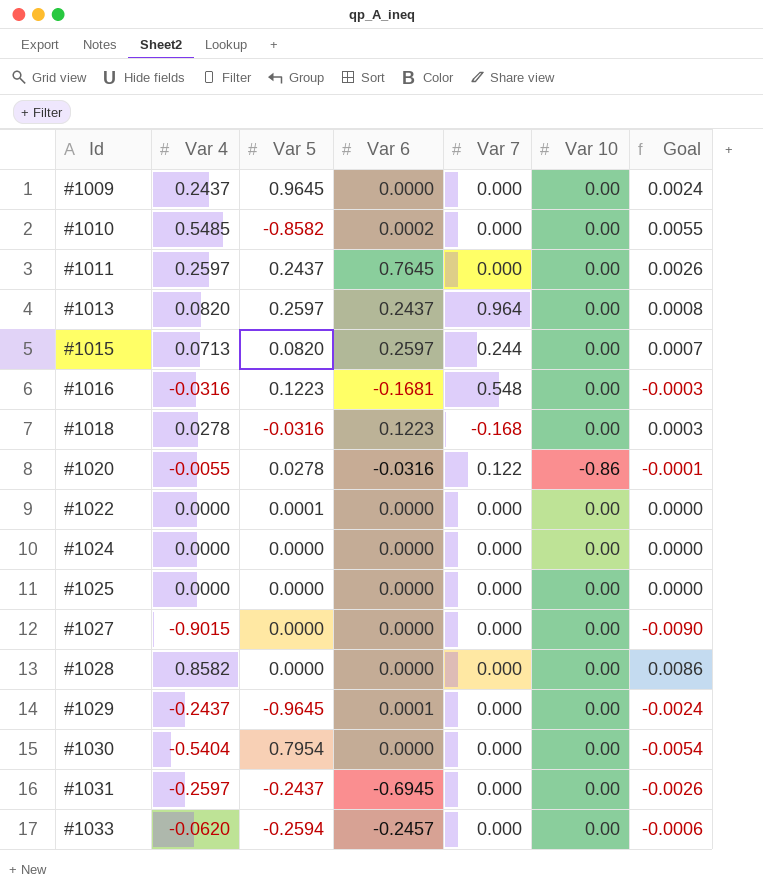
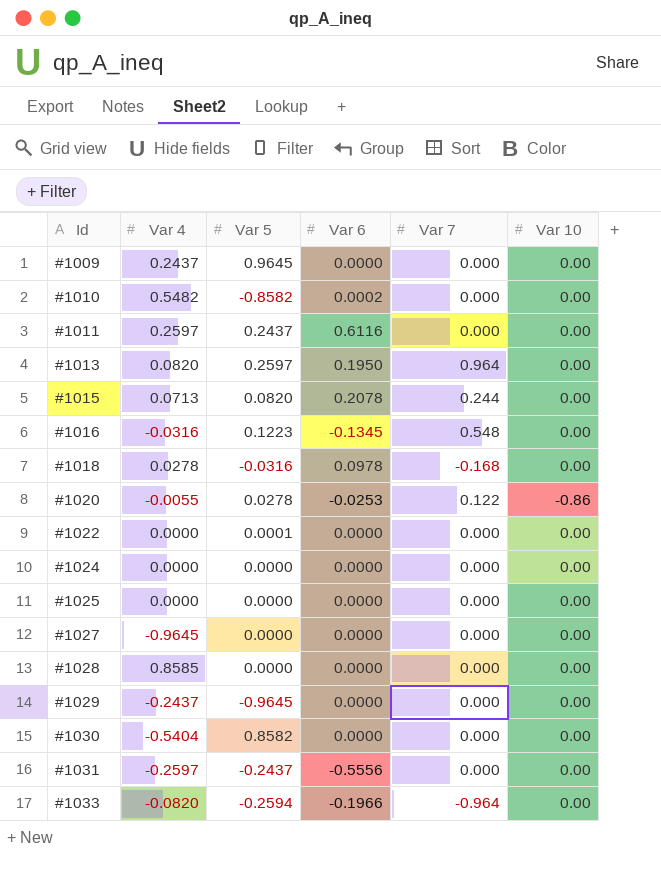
column Goal | formula: [Var 4] * 0.01 -> none
#1010 | Var 4: 0.5485 -> 0.5482
#1011 | Var 6: 0.7645 -> 0.6116
#1013 | Var 6: 0.2437 -> 0.1950
#1015 | Var 6: 0.2597 -> 0.2078
#1016 | Var 6: -0.1681 -> -0.1345
#1018 | Var 6: 0.1223 -> 0.0978
#1020 | Var 6: -0.0316 -> -0.0253
#1027 | Var 4: -0.9015 -> -0.9645
#1028 | Var 4: 0.8582 -> 0.8585
#1029 | Var 6: 0.0001 -> 0.0000
#1030 | Var 5: 0.7954 -> 0.8582
#1031 | Var 6: -0.6945 -> -0.5556
#1033 | Var 4: -0.0620 -> -0.0820
#1033 | Var 6: -0.2457 -> -0.1966
#1033 | Var 7: 0.000 -> -0.964

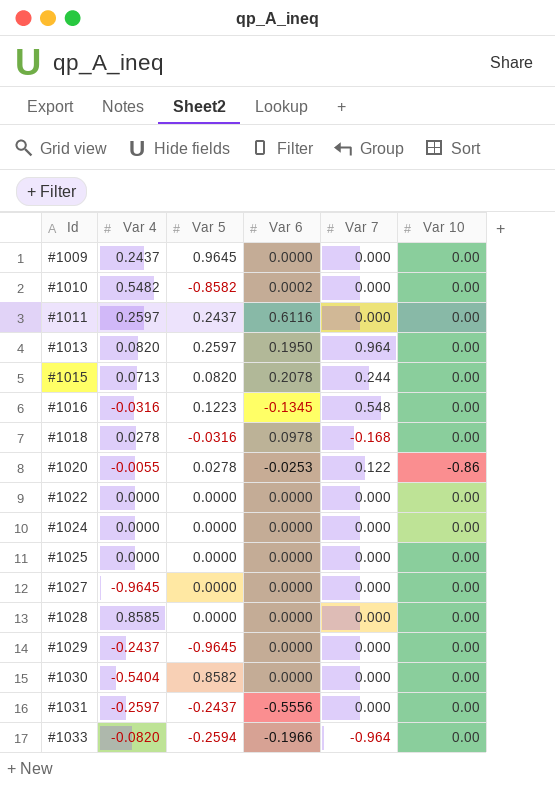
#1022 | Var 5: 0.0001 -> 0.0000

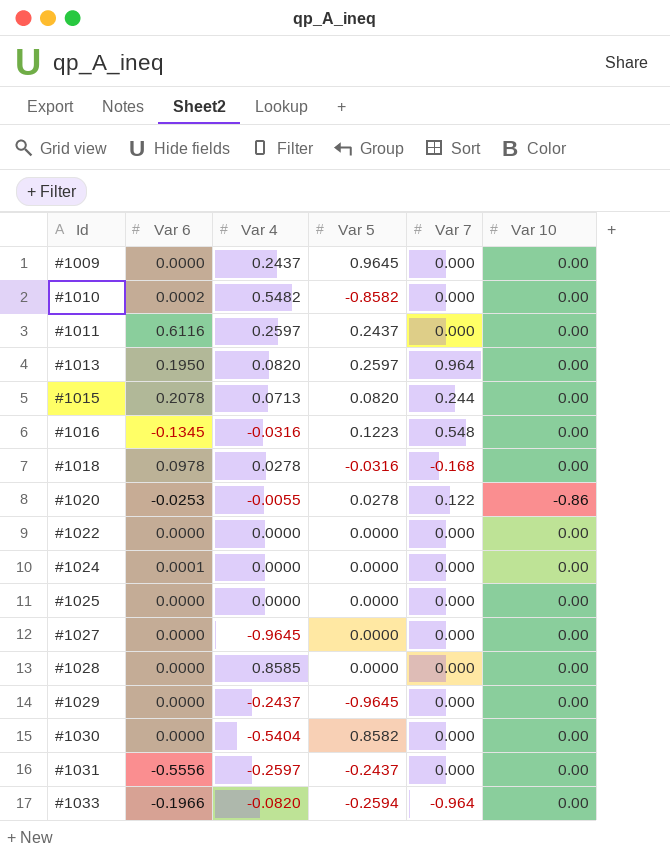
column Var 6 | position: 4 -> 2
#1024 | Var 6: 0.0000 -> 0.0001

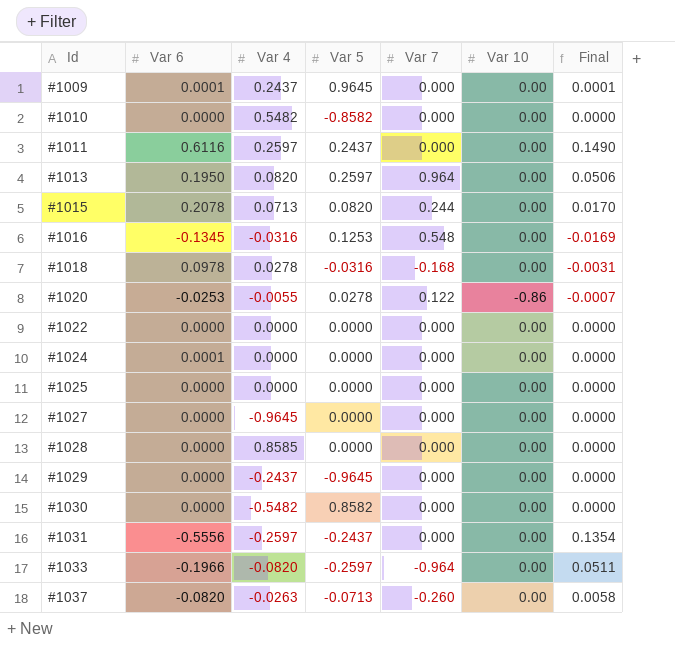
column Final | formula: none -> [Var 6] * [Var 5]
#1009 | Var 6: 0.0000 -> 0.0001
#1010 | Var 6: 0.0002 -> 0.0000
#1016 | Var 5: 0.1223 -> 0.1253
#1030 | Var 4: -0.5404 -> -0.5482
#1033 | Var 5: -0.2594 -> -0.2597
row #1037: none -> -0.0820 | -0.0263 | -0.0713 | -0.260 | 0.00 | 0.0058

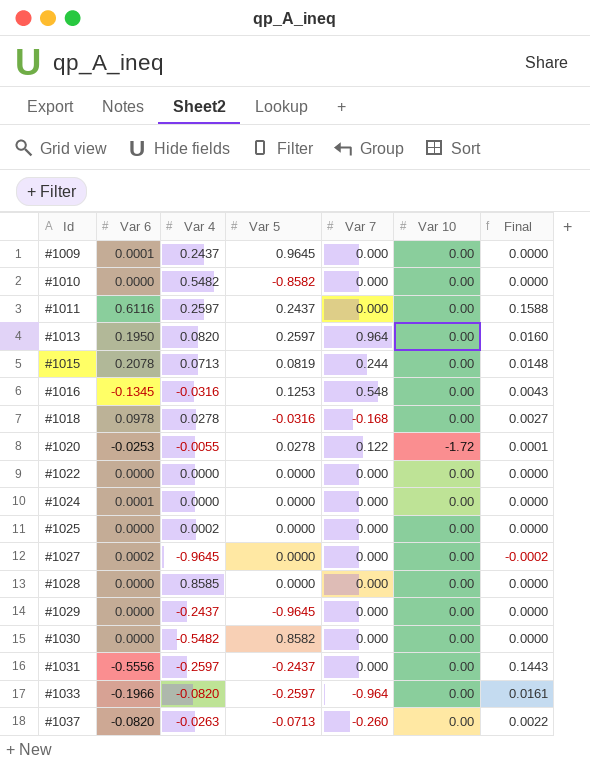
column Final | formula: [Var 6] * [Var 5] -> [Var 6] * [Var 4]
#1015 | Var 5: 0.0820 -> 0.0819
#1020 | Var 10: -0.86 -> -1.72
#1025 | Var 4: 0.0000 -> 0.0002
#1027 | Var 6: 0.0000 -> 0.0002

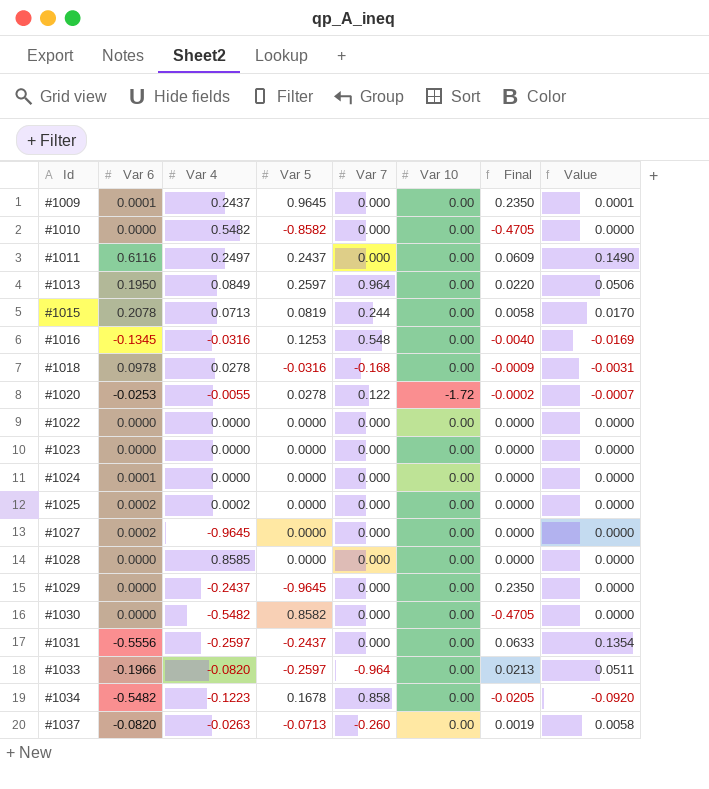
column Final | formula: [Var 6] * [Var 4] -> [Var 4] * [Var 5]
column Value | formula: none -> [Var 6] * [Var 5]
#1011 | Var 4: 0.2597 -> 0.2497
#1013 | Var 4: 0.0820 -> 0.0849
row #1023: none -> 0.0000 | 0.0000 | 0.0000 | 0.000 | 0.00 | 0.0000 | 0.0000
#1025 | Var 6: 0.0000 -> 0.0002
row #1034: none -> -0.5482 | -0.1223 | 0.1678 | 0.858 | 0.00 | -0.0205 | -0.0920

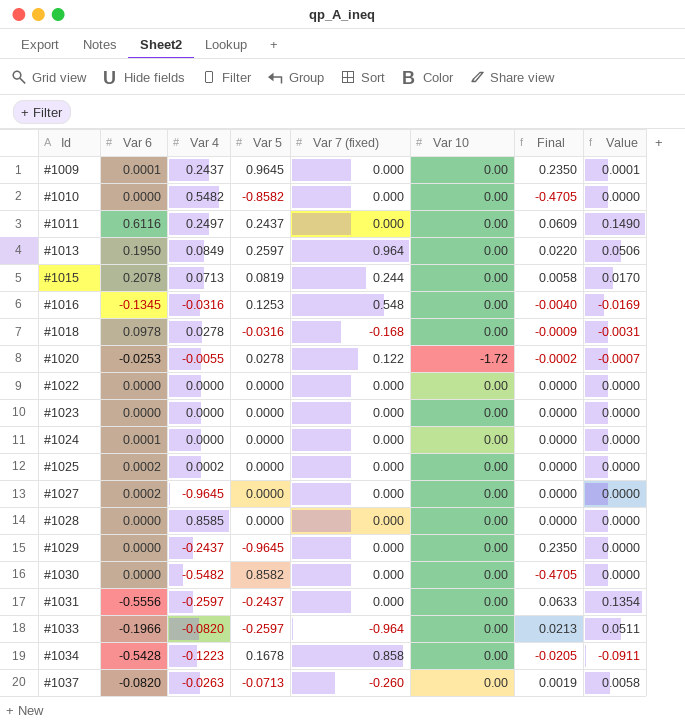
column name: Var 7 -> Var 7 (fixed)
#1034 | Var 6: -0.5482 -> -0.5428
#1034 | Value: -0.0920 -> -0.0911

